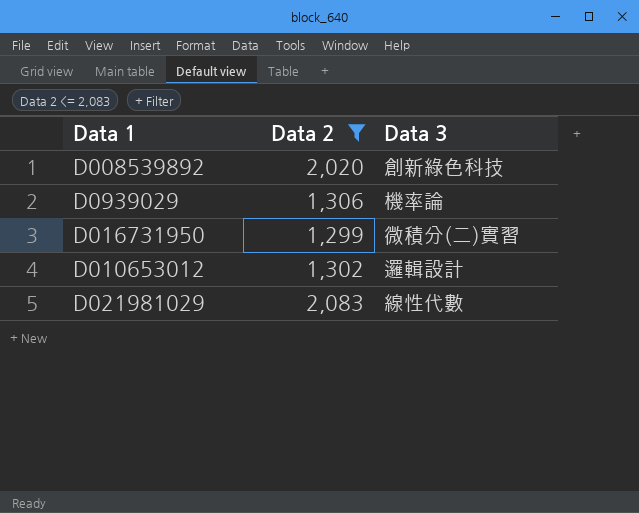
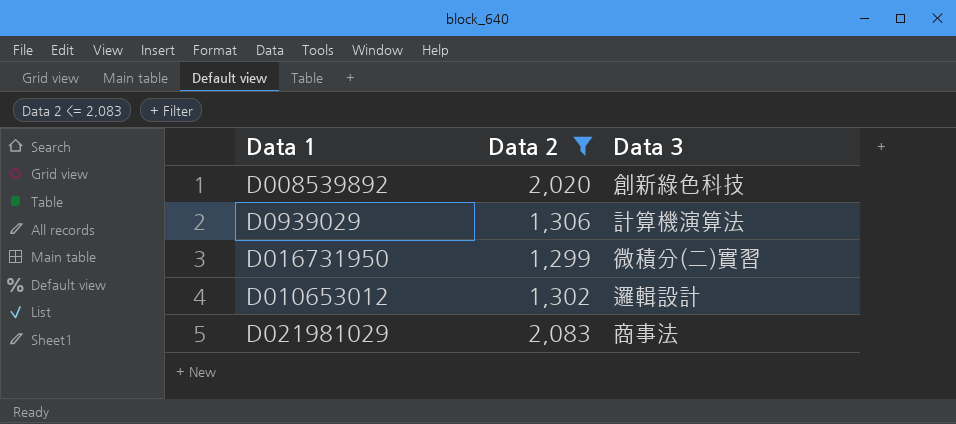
D0939029 | Data 3: 機率論 -> 計算機演算法
D021981029 | Data 3: 線性代數 -> 商事法

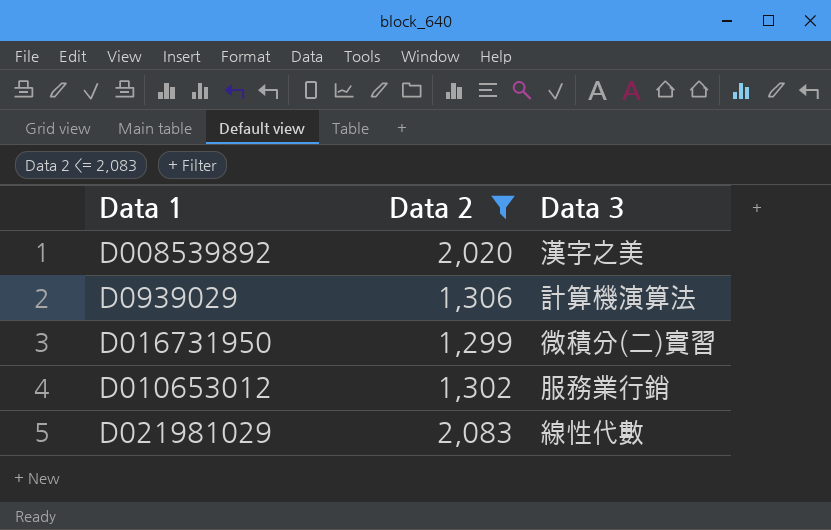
D008539892 | Data 3: 創新綠色科技 -> 漢字之美
D010653012 | Data 3: 邏輯設計 -> 服務業行銷
D021981029 | Data 3: 商事法 -> 線性代數

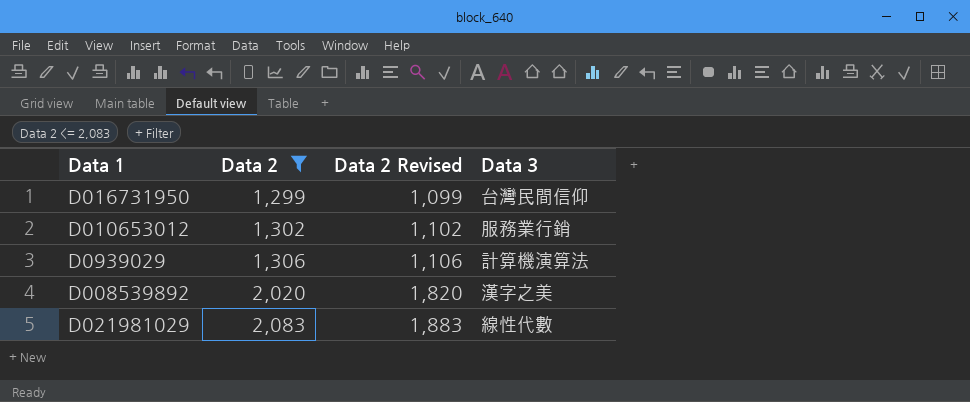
row order: none -> Data 2 ascending
column Data 2 Revised | formula: none -> [Data 2] - 200
D016731950 | Data 3: 微積分(二)實習 -> 台灣民間信仰

